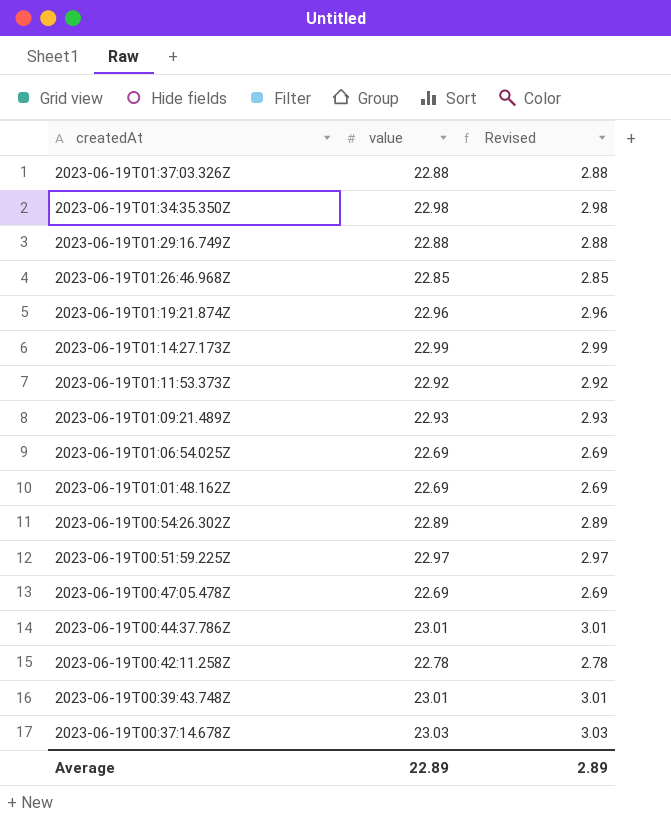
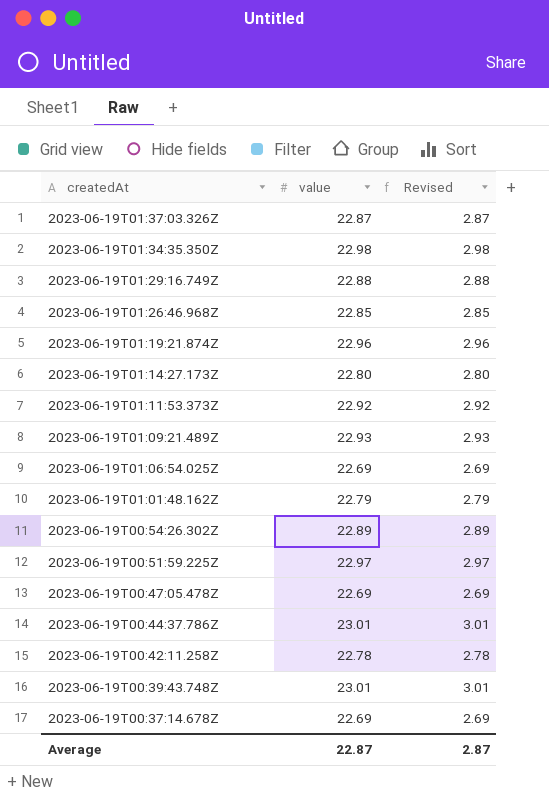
2023-06-19T01:37:03.326Z | value: 22.88 -> 22.87
2023-06-19T01:37:03.326Z | Revised: 2.88 -> 2.87
2023-06-19T01:14:27.173Z | value: 22.99 -> 22.80
2023-06-19T01:14:27.173Z | Revised: 2.99 -> 2.80
2023-06-19T01:01:48.162Z | value: 22.69 -> 22.79
2023-06-19T01:01:48.162Z | Revised: 2.69 -> 2.79
2023-06-19T00:37:14.678Z | value: 23.03 -> 22.69
2023-06-19T00:37:14.678Z | Revised: 3.03 -> 2.69
Average | value: 22.89 -> 22.87
Average | Revised: 2.89 -> 2.87

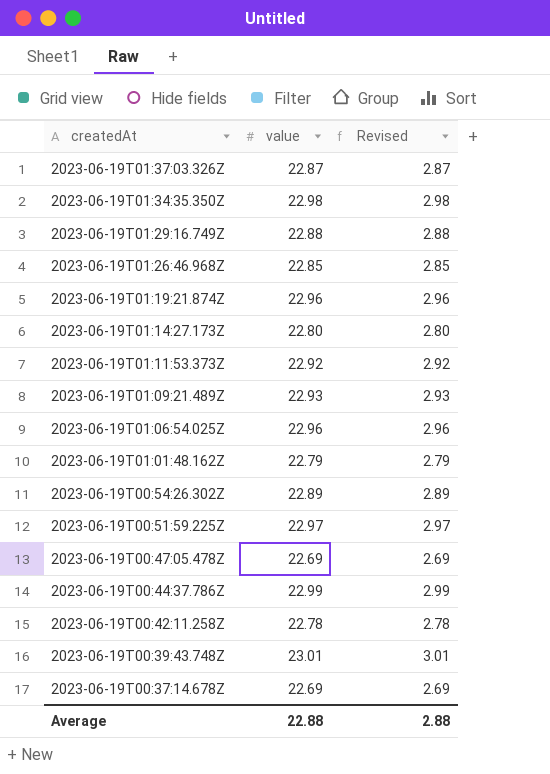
2023-06-19T01:06:54.025Z | value: 22.69 -> 22.96
2023-06-19T01:06:54.025Z | Revised: 2.69 -> 2.96
2023-06-19T00:44:37.786Z | value: 23.01 -> 22.99
2023-06-19T00:44:37.786Z | Revised: 3.01 -> 2.99
Average | value: 22.87 -> 22.88
Average | Revised: 2.87 -> 2.88

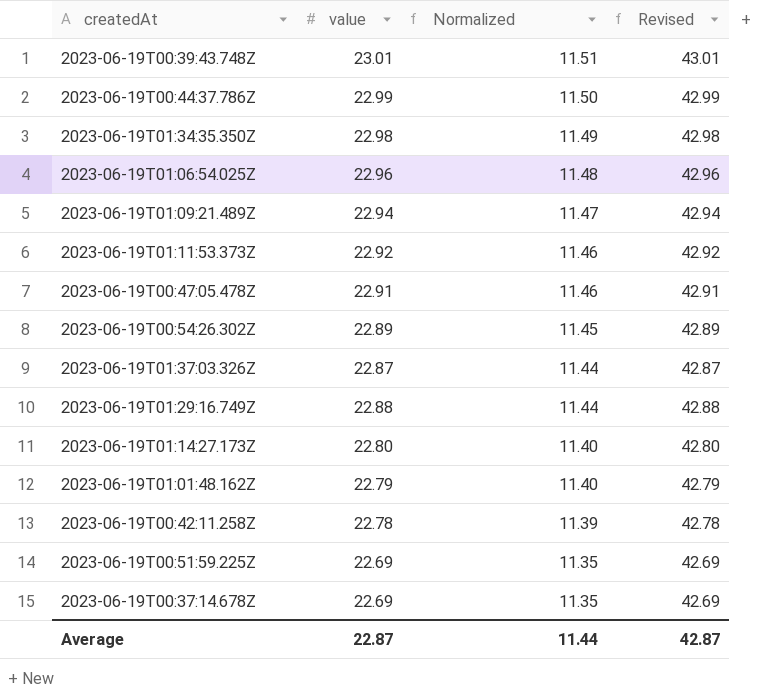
row order: createdAt descending -> Normalized descending
column Normalized | formula: none -> [value] * 0.5
column Revised | formula: [value] - 20 -> [value] + 20
row 2023-06-19T01:26:46.968Z: 22.85 | 2.85 -> none
row 2023-06-19T01:19:21.874Z: 22.96 | 2.96 -> none
2023-06-19T01:09:21.489Z | value: 22.93 -> 22.94
2023-06-19T00:47:05.478Z | value: 22.69 -> 22.91
2023-06-19T00:51:59.225Z | value: 22.97 -> 22.69
Average | value: 22.88 -> 22.87
Average | Revised: 2.88 -> 42.87

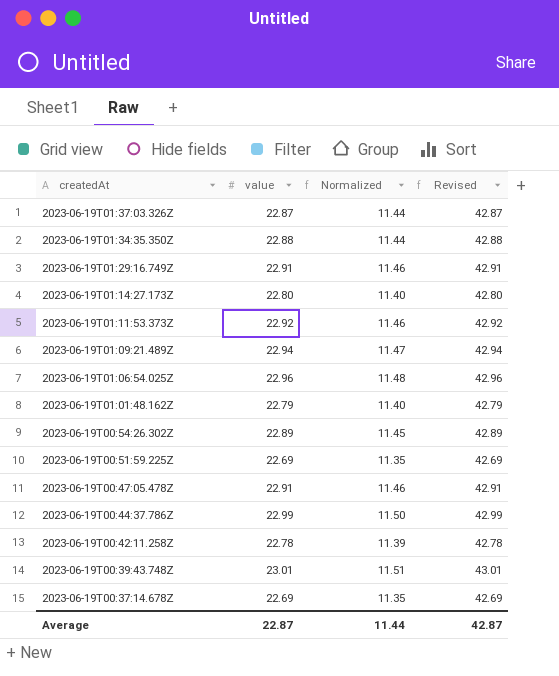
row order: Normalized descending -> createdAt descending
2023-06-19T01:34:35.350Z | value: 22.98 -> 22.88
2023-06-19T01:34:35.350Z | Normalized: 11.49 -> 11.44
2023-06-19T01:34:35.350Z | Revised: 42.98 -> 42.88
2023-06-19T01:29:16.749Z | value: 22.88 -> 22.91
2023-06-19T01:29:16.749Z | Normalized: 11.44 -> 11.46
2023-06-19T01:29:16.749Z | Revised: 42.88 -> 42.91

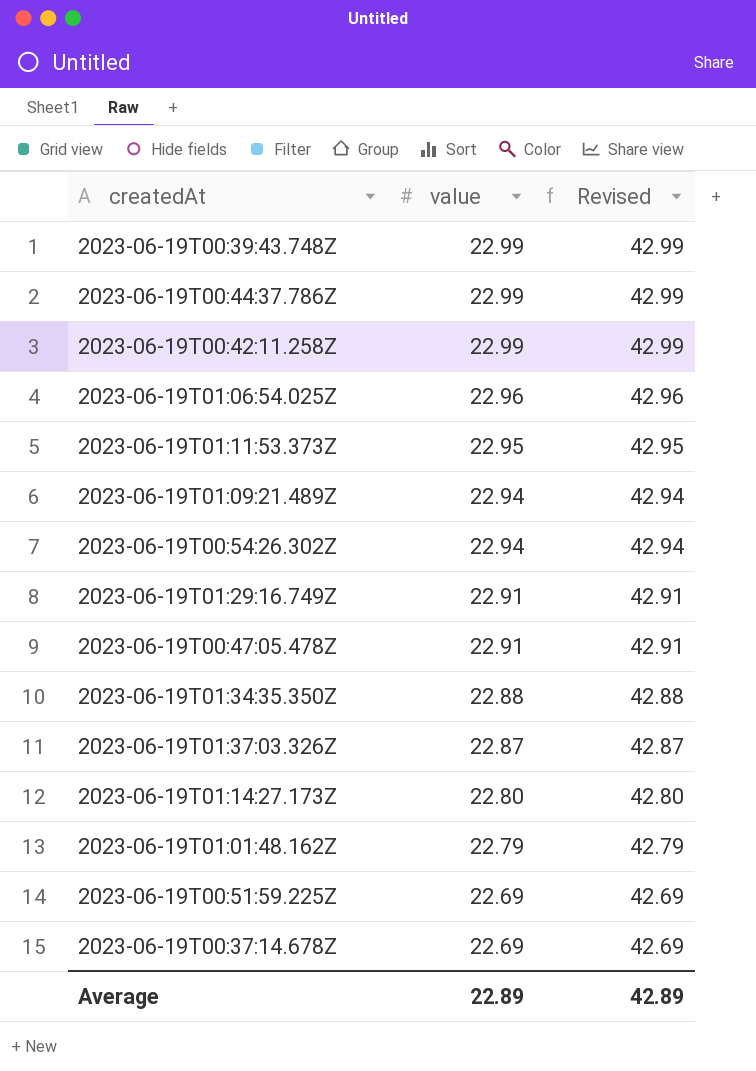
row order: createdAt descending -> value descending
column Normalized | formula: [value] * 0.5 -> none
2023-06-19T00:39:43.748Z | value: 23.01 -> 22.99
2023-06-19T00:39:43.748Z | Revised: 43.01 -> 42.99
2023-06-19T00:42:11.258Z | value: 22.78 -> 22.99
2023-06-19T00:42:11.258Z | Revised: 42.78 -> 42.99
2023-06-19T01:11:53.373Z | value: 22.92 -> 22.95
2023-06-19T01:11:53.373Z | Revised: 42.92 -> 42.95
2023-06-19T00:54:26.302Z | value: 22.89 -> 22.94
2023-06-19T00:54:26.302Z | Revised: 42.89 -> 42.94
Average | value: 22.87 -> 22.89
Average | Revised: 42.87 -> 42.89

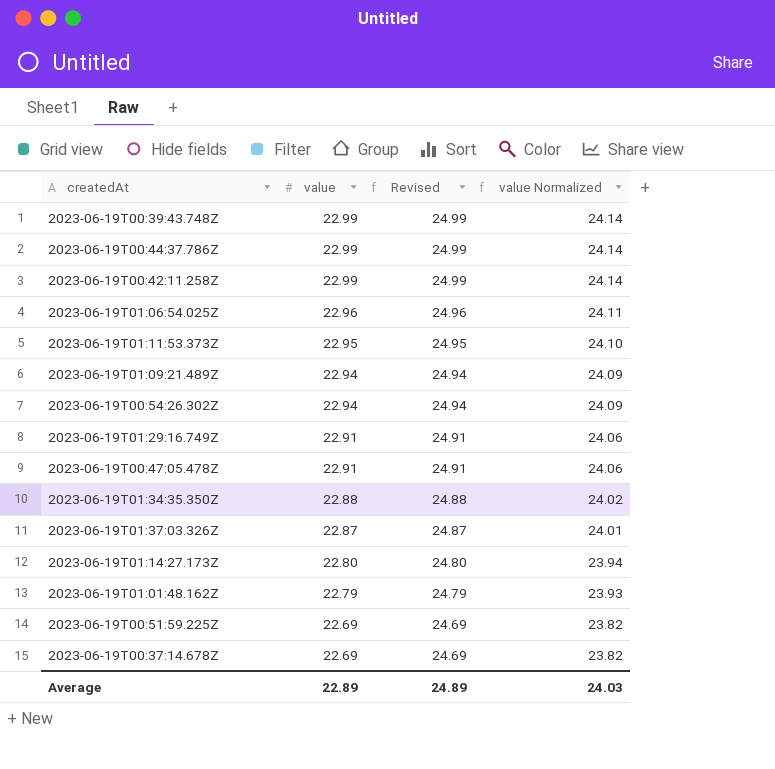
column Revised | formula: [value] + 20 -> [value] + 2
column value Normalized | formula: none -> [value] * 1.05
Average | Revised: 42.89 -> 24.89

